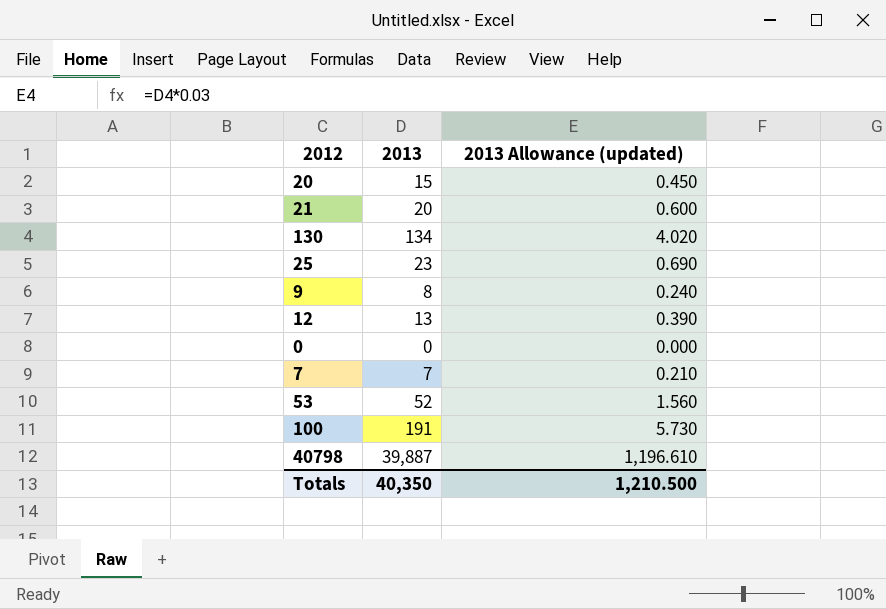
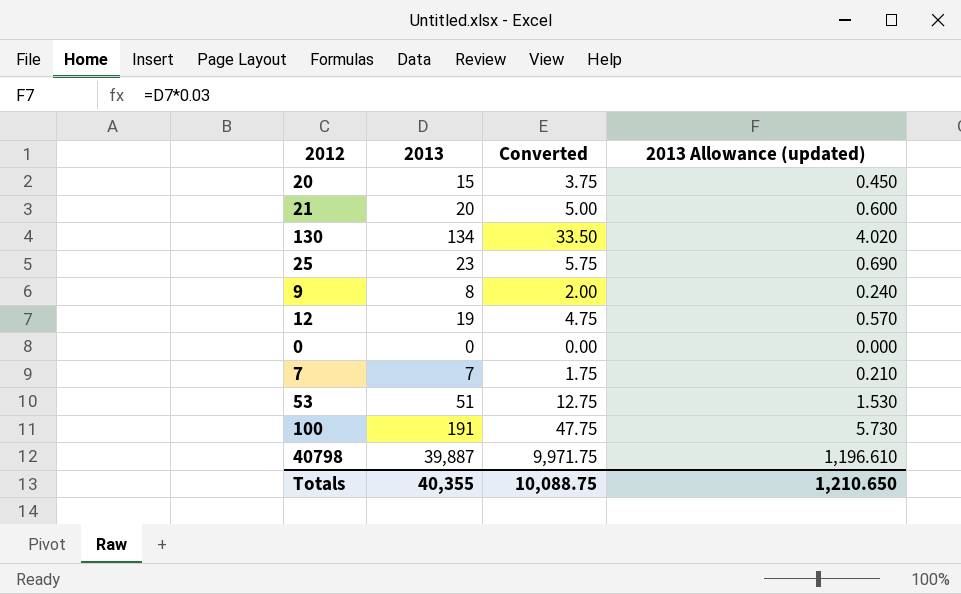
column Converted | formula: none -> [2013] * 0.25
12 | 2013: 13 -> 19
12 | 2013 Allowance (updated): 0.390 -> 0.570
53 | 2013: 52 -> 51
53 | 2013 Allowance (updated): 1.560 -> 1.530
Totals | 2013: 40,350 -> 40,355
Totals | 2013 Allowance (updated): 1,210.500 -> 1,210.650

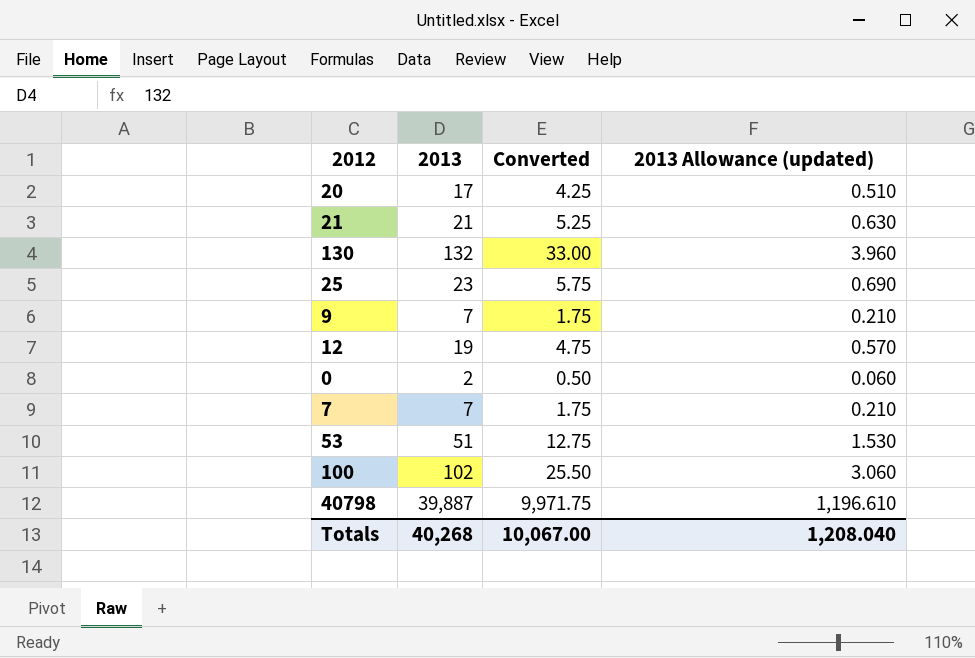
20 | 2013: 15 -> 17
20 | Converted: 3.75 -> 4.25
20 | 2013 Allowance (updated): 0.450 -> 0.510
21 | 2013: 20 -> 21
21 | Converted: 5.00 -> 5.25
21 | 2013 Allowance (updated): 0.600 -> 0.630
130 | 2013: 134 -> 132
130 | Converted: 33.50 -> 33.00
130 | 2013 Allowance (updated): 4.020 -> 3.960
9 | 2013: 8 -> 7
9 | Converted: 2.00 -> 1.75
9 | 2013 Allowance (updated): 0.240 -> 0.210
0 | 2013: 0 -> 2
0 | Converted: 0.00 -> 0.50
0 | 2013 Allowance (updated): 0.000 -> 0.060
100 | 2013: 191 -> 102
100 | Converted: 47.75 -> 25.50
100 | 2013 Allowance (updated): 5.730 -> 3.060
Totals | 2013: 40,355 -> 40,268
Totals | Converted: 10,088.75 -> 10,067.00
Totals | 2013 Allowance (updated): 1,210.650 -> 1,208.040

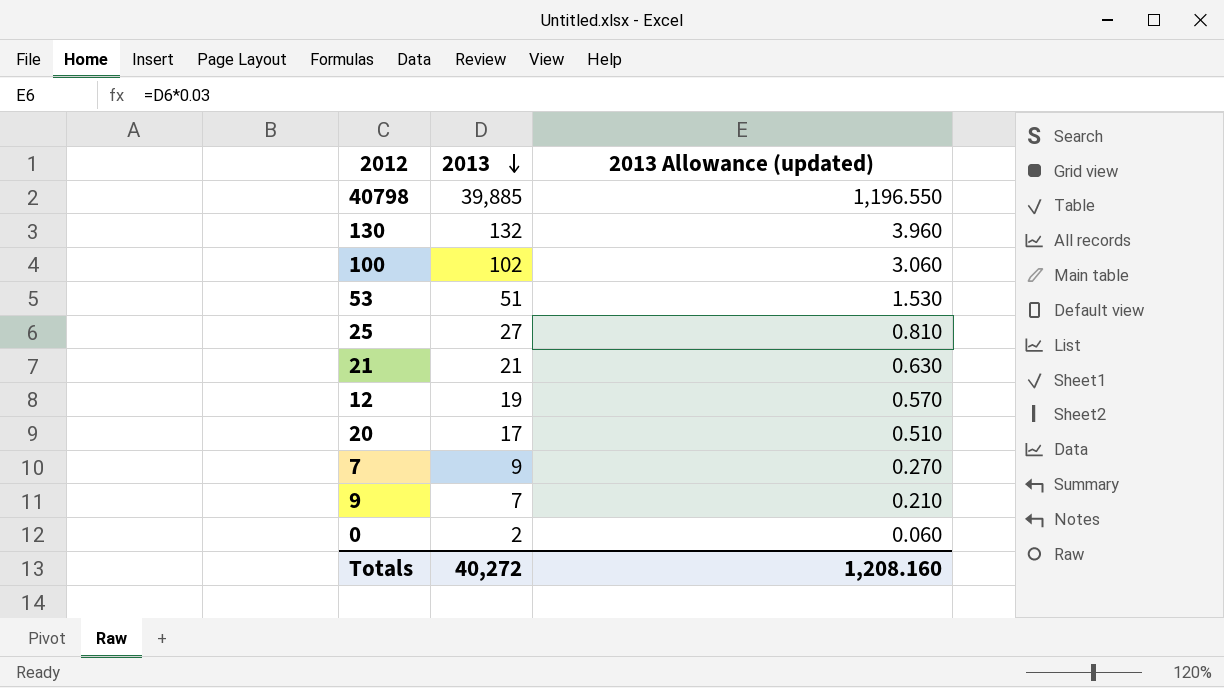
row order: none -> 2013 descending
column Converted | formula: [2013] * 0.25 -> none
40798 | 2013: 39,887 -> 39,885
40798 | 2013 Allowance (updated): 1,196.610 -> 1,196.550
25 | 2013: 23 -> 27
25 | 2013 Allowance (updated): 0.690 -> 0.810
7 | 2013: 7 -> 9
7 | 2013 Allowance (updated): 0.210 -> 0.270
Totals | 2013: 40,268 -> 40,272
Totals | 2013 Allowance (updated): 1,208.040 -> 1,208.160

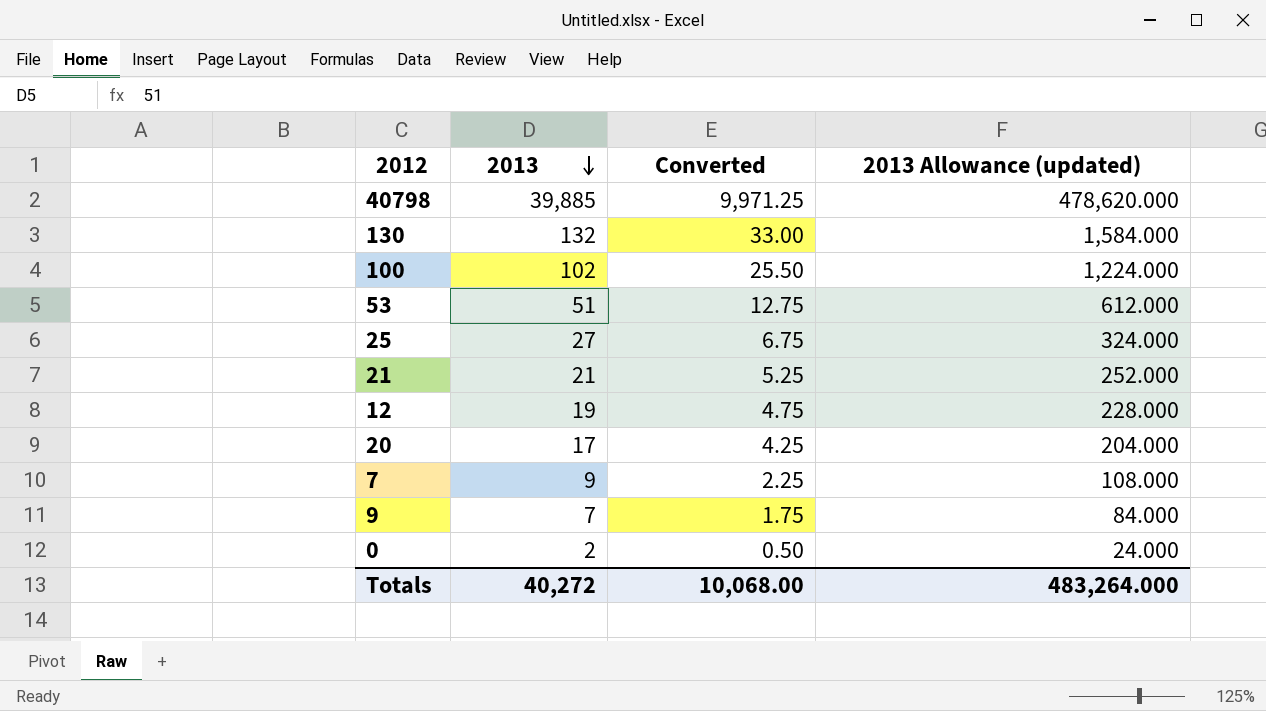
column Converted | formula: none -> [2013] * 0.25
column 2013 Allowance (updated) | formula: [2013] * 0.03 -> [2013] * 12
Totals | 2013 Allowance (updated): 1,208.160 -> 483,264.000

